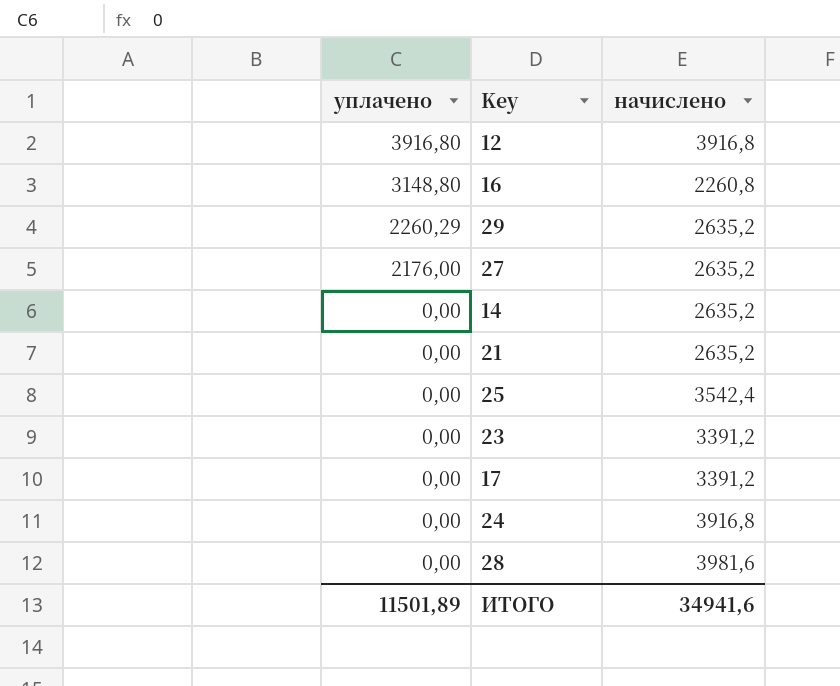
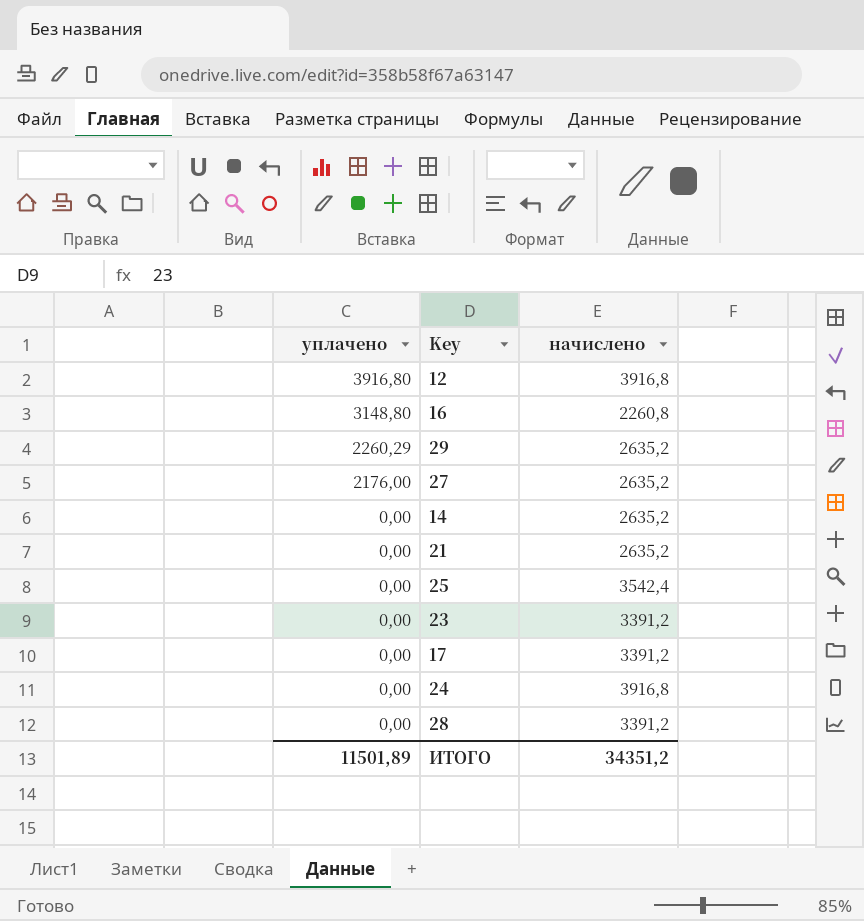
28 | начислено: 3981,6 -> 3391,2
ИТОГО | начислено: 34941,6 -> 34351,2

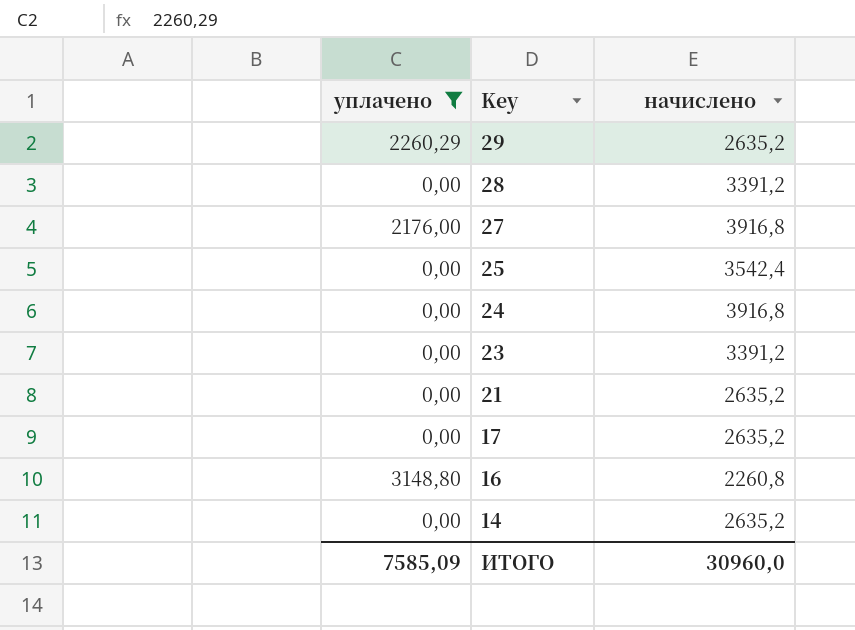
filter: none -> уплачено != 3916,80
row order: уплачено descending -> Key descending
27 | начислено: 2635,2 -> 3916,8
17 | начислено: 3391,2 -> 2635,2
ИТОГО | уплачено: 11501,89 -> 7585,09
ИТОГО | начислено: 34351,2 -> 30960,0

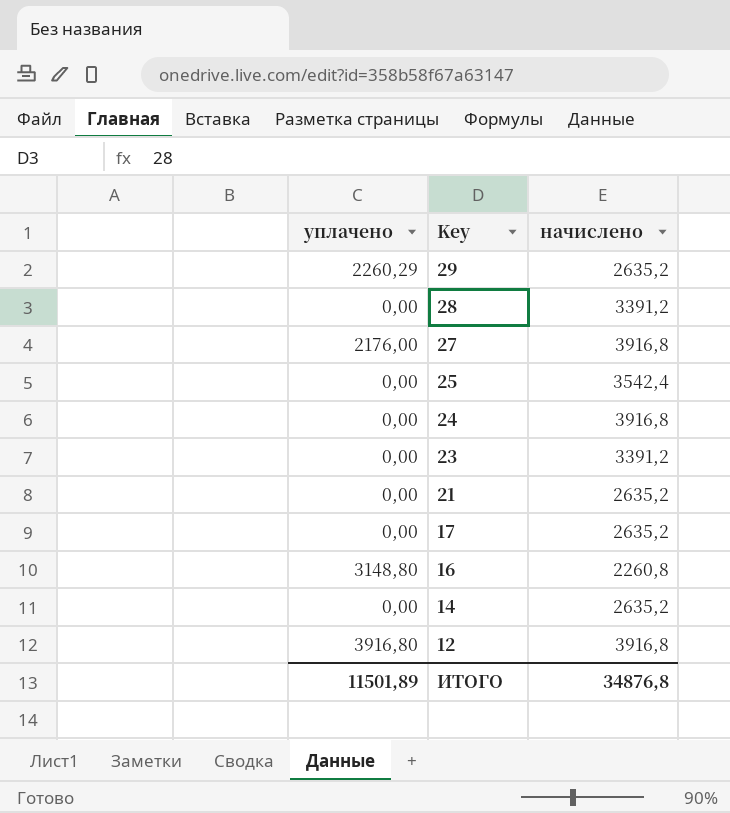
filter: уплачено != 3916,80 -> none
ИТОГО | уплачено: 7585,09 -> 11501,89
ИТОГО | начислено: 30960,0 -> 34876,8

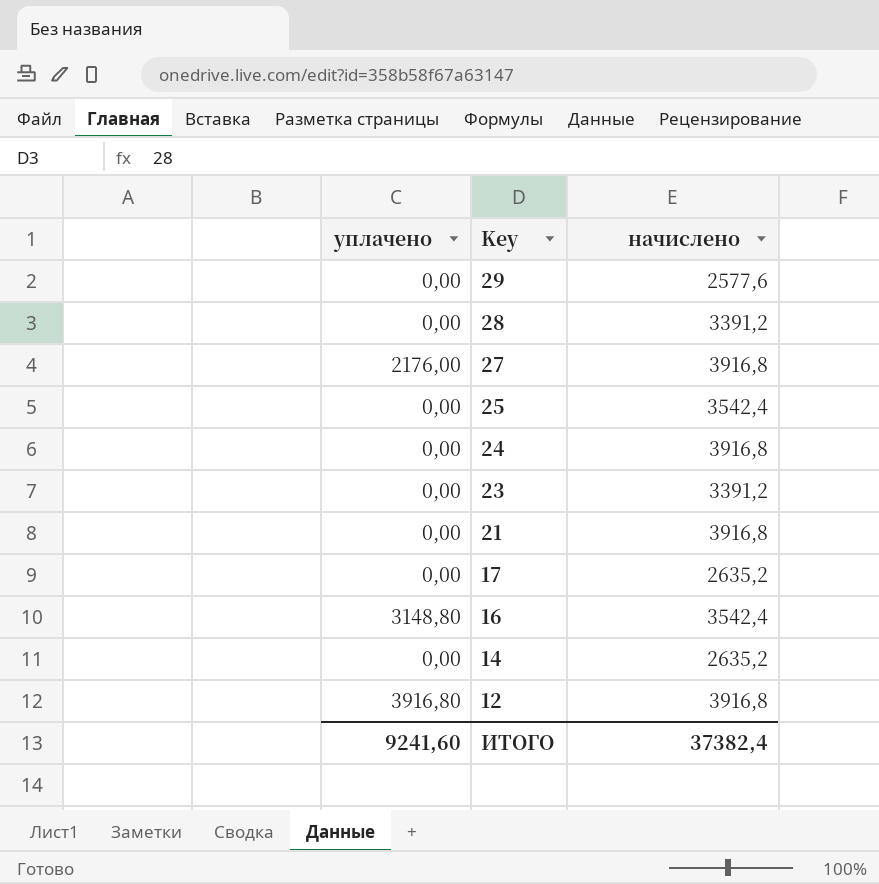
29 | уплачено: 2260,29 -> 0,00
29 | начислено: 2635,2 -> 2577,6
21 | начислено: 2635,2 -> 3916,8
16 | начислено: 2260,8 -> 3542,4
ИТОГО | уплачено: 11501,89 -> 9241,60
ИТОГО | начислено: 34876,8 -> 37382,4

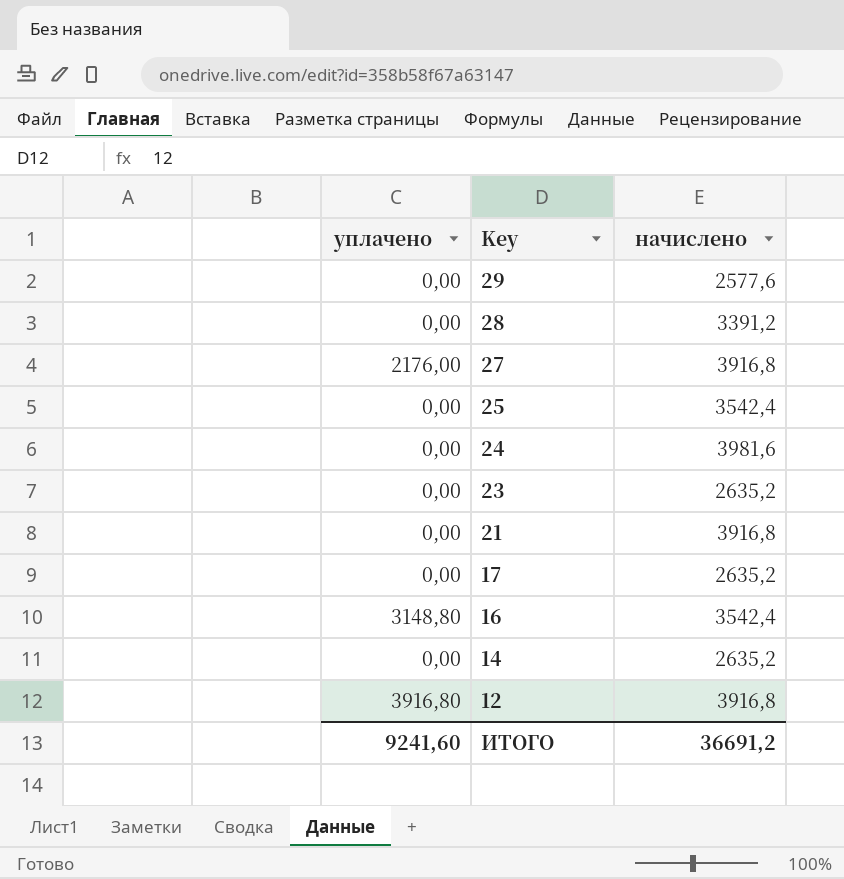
24 | начислено: 3916,8 -> 3981,6
23 | начислено: 3391,2 -> 2635,2
ИТОГО | начислено: 37382,4 -> 36691,2

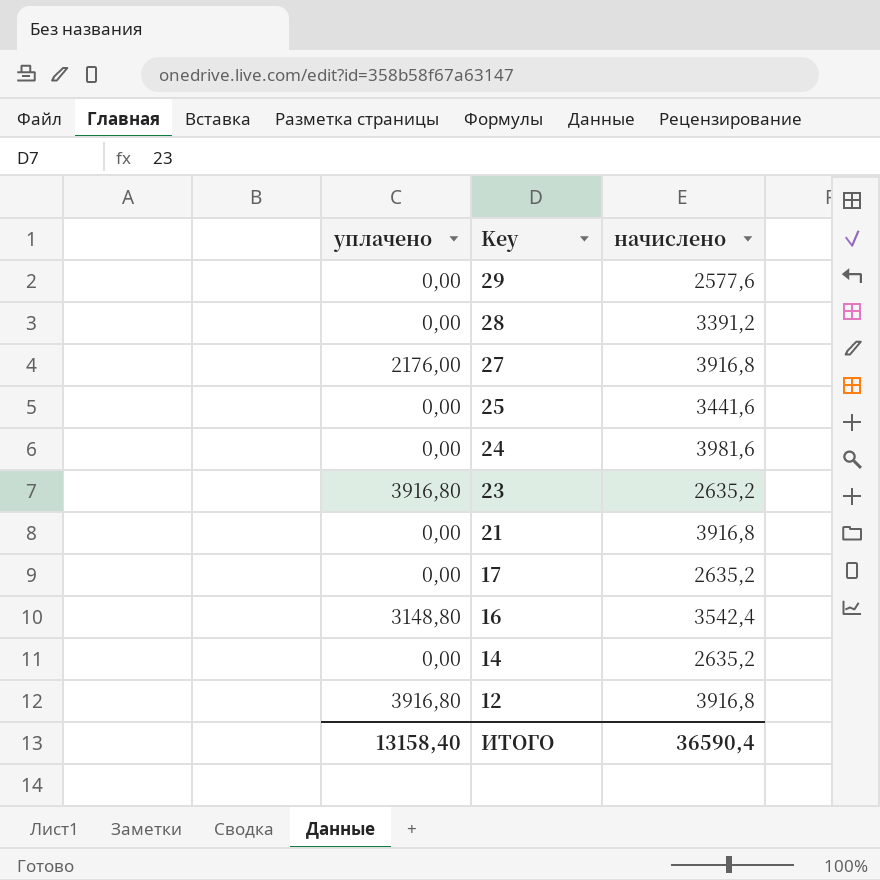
25 | начислено: 3542,4 -> 3441,6
23 | уплачено: 0,00 -> 3916,80
ИТОГО | уплачено: 9241,60 -> 13158,40
ИТОГО | начислено: 36691,2 -> 36590,4

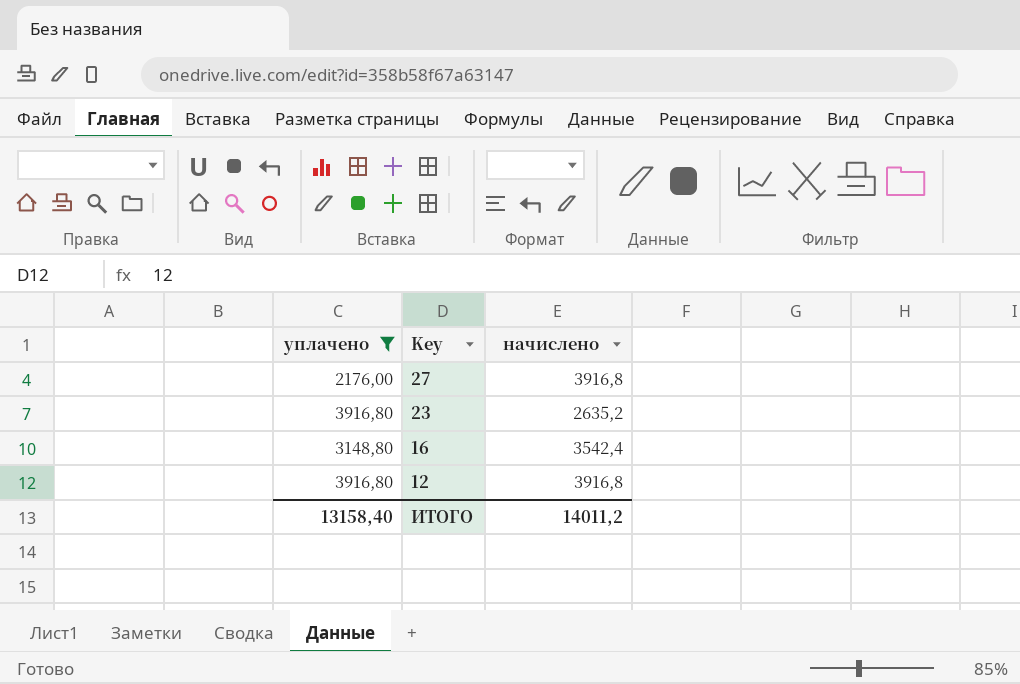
filter: none -> уплачено != 0,00
ИТОГО | начислено: 36590,4 -> 14011,2

